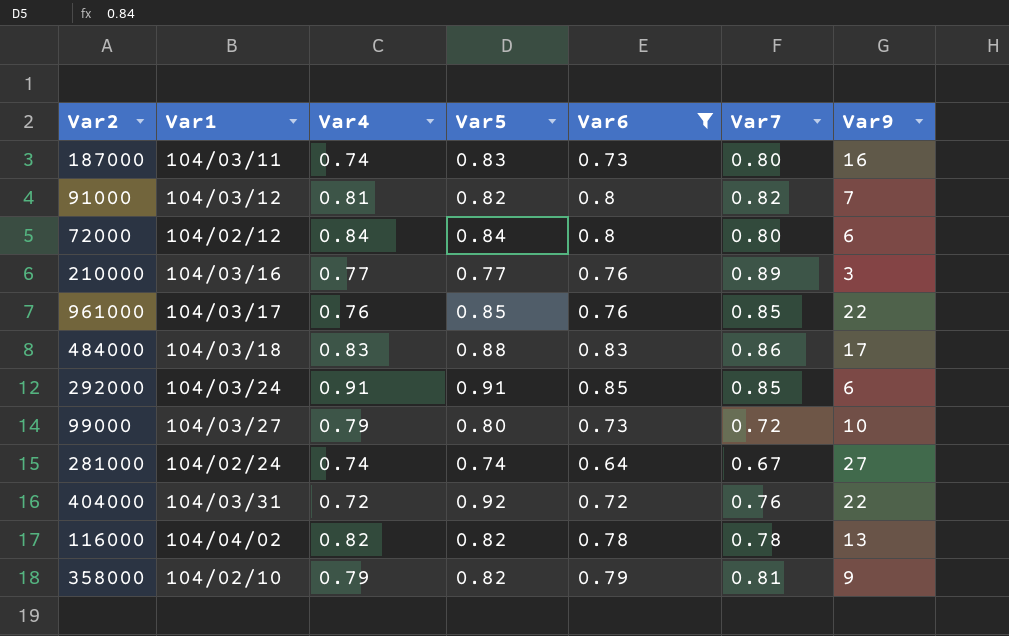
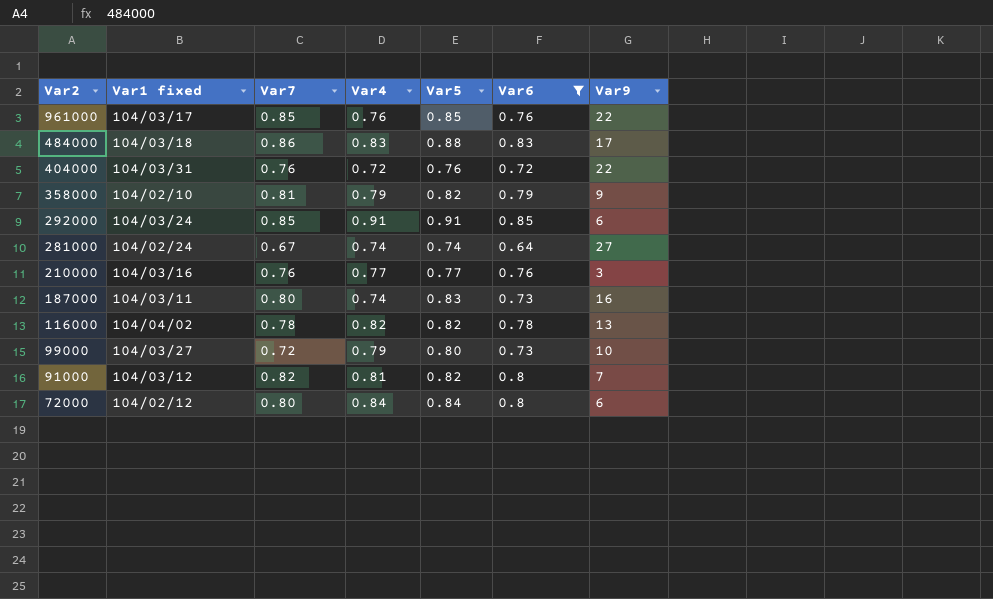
row order: none -> Var2 descending
column name: Var1 -> Var1 fixed
column Var7 | position: 6 -> 3
404000 | Var5: 0.92 -> 0.76
210000 | Var7: 0.89 -> 0.76

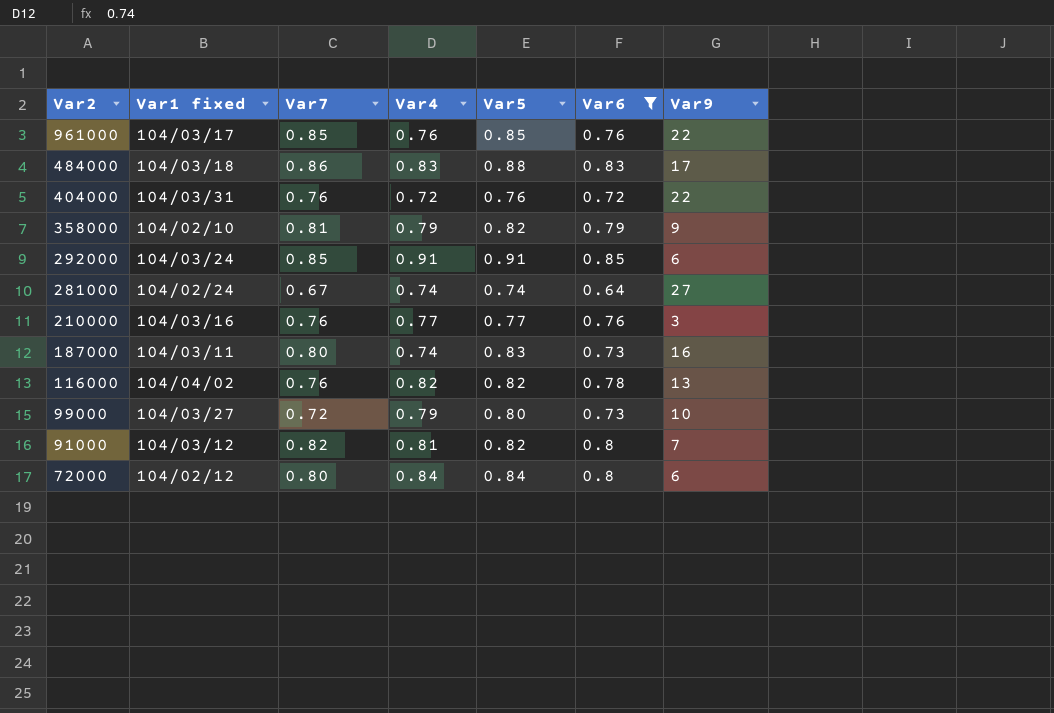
116000 | Var7: 0.78 -> 0.76

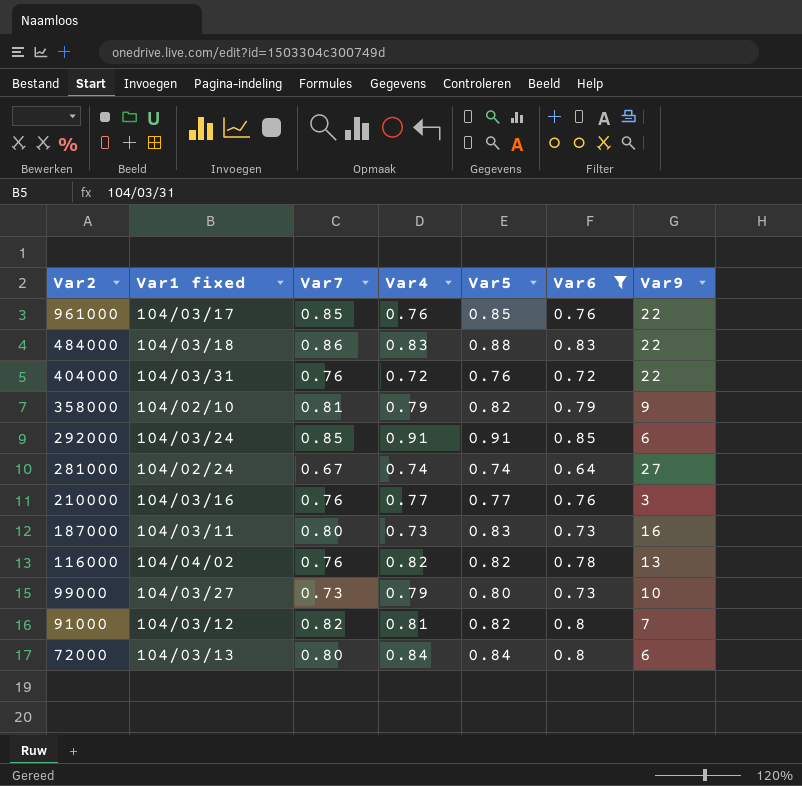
484000 | Var9: 17 -> 22
187000 | Var4: 0.74 -> 0.73
99000 | Var7: 0.72 -> 0.73
72000 | Var1 fixed: 104/02/12 -> 104/03/13

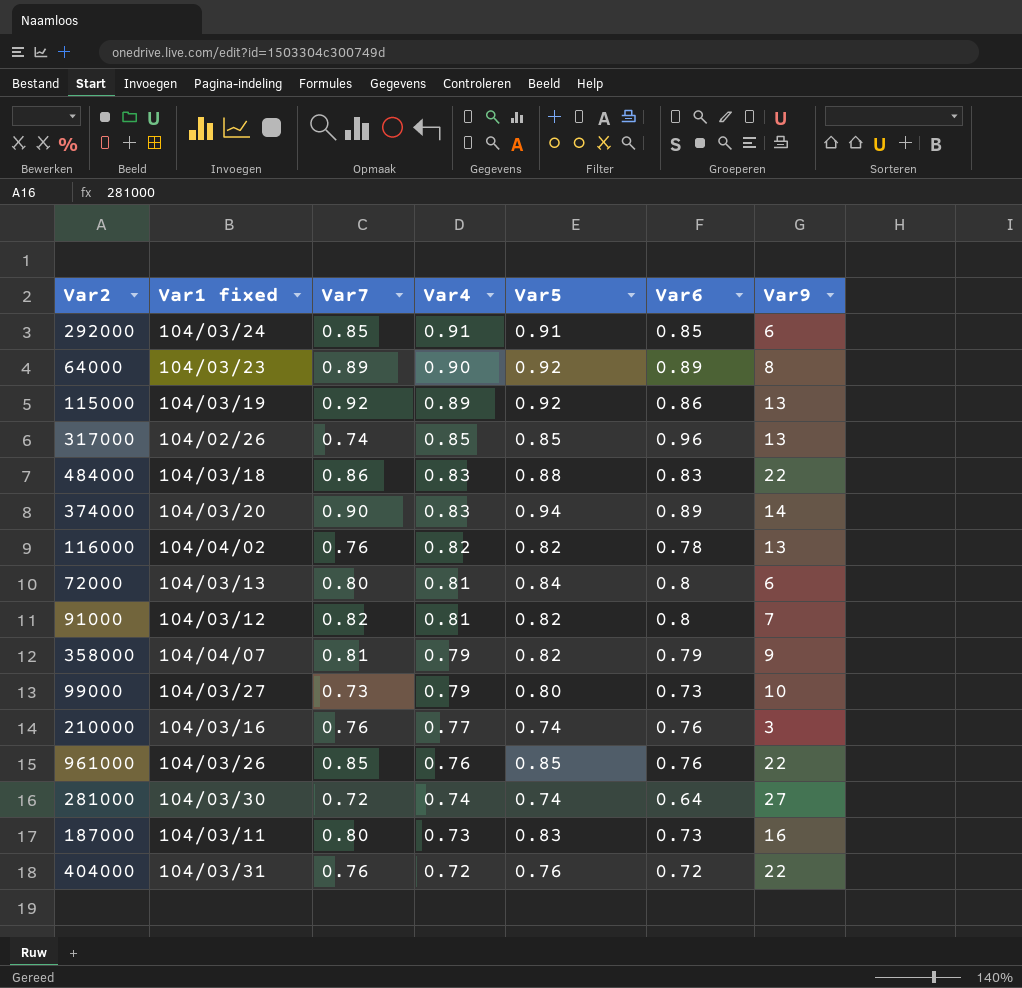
filter: Var6 <= 0.85 -> none
row order: Var2 descending -> Var4 descending
72000 | Var4: 0.84 -> 0.81
358000 | Var1 fixed: 104/02/10 -> 104/04/07
210000 | Var5: 0.77 -> 0.74
961000 | Var1 fixed: 104/03/17 -> 104/03/26
281000 | Var1 fixed: 104/02/24 -> 104/03/30
281000 | Var7: 0.67 -> 0.72

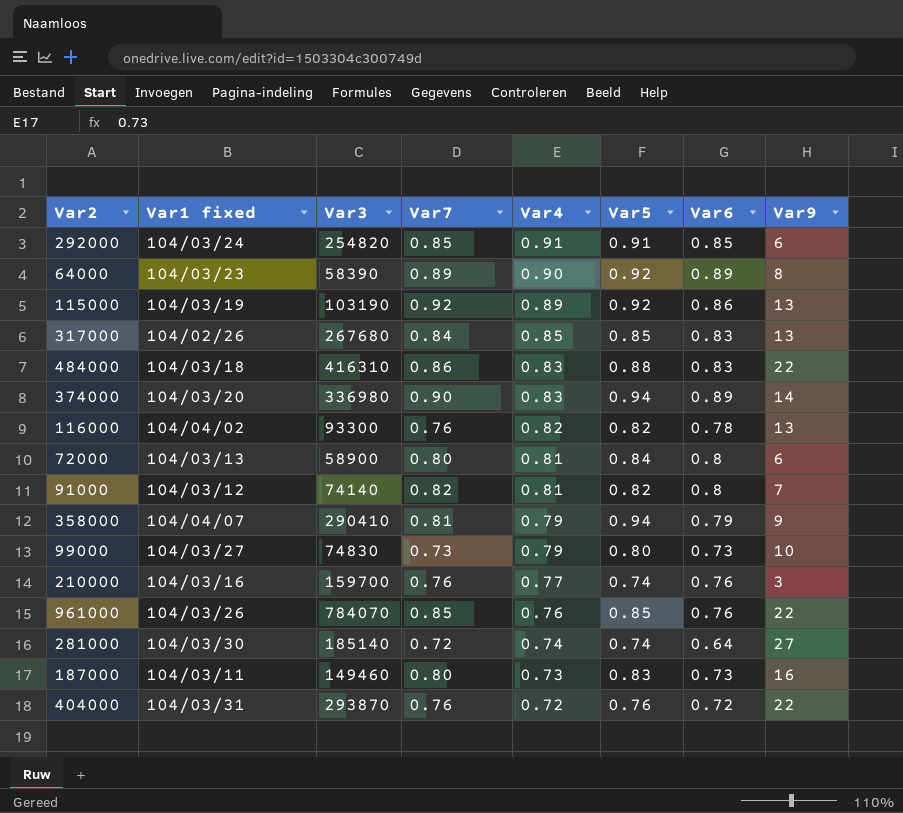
column Var3 | position: none -> 3
317000 | Var7: 0.74 -> 0.84
317000 | Var6: 0.96 -> 0.83
358000 | Var5: 0.82 -> 0.94

